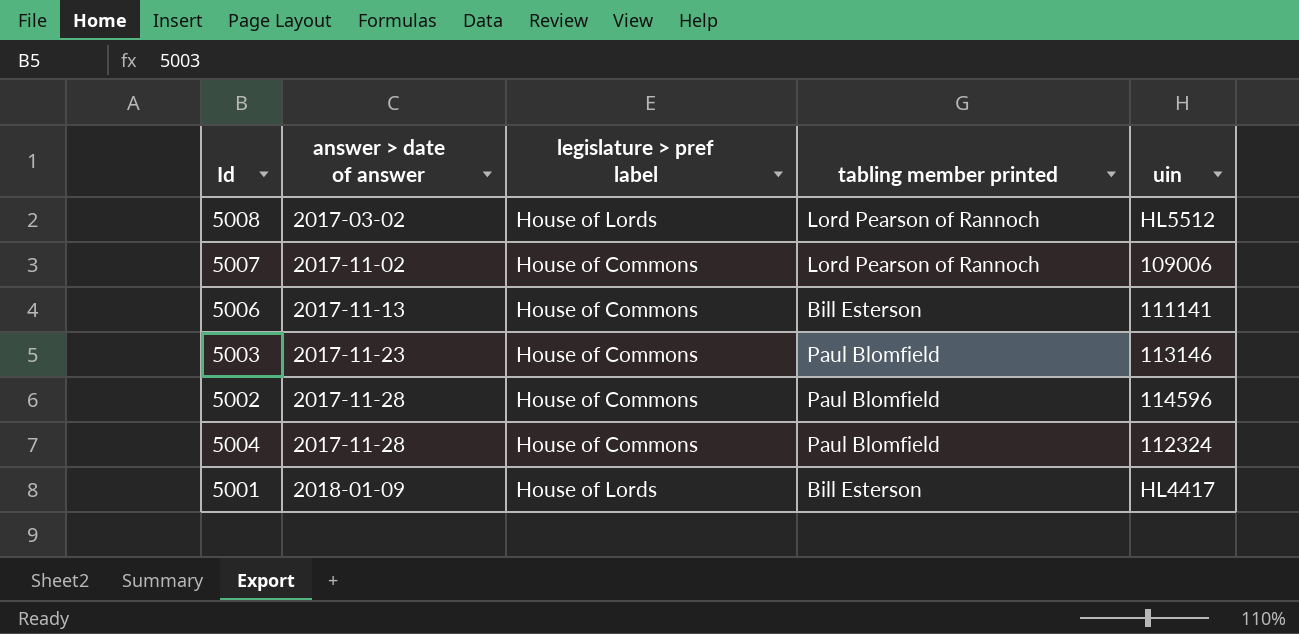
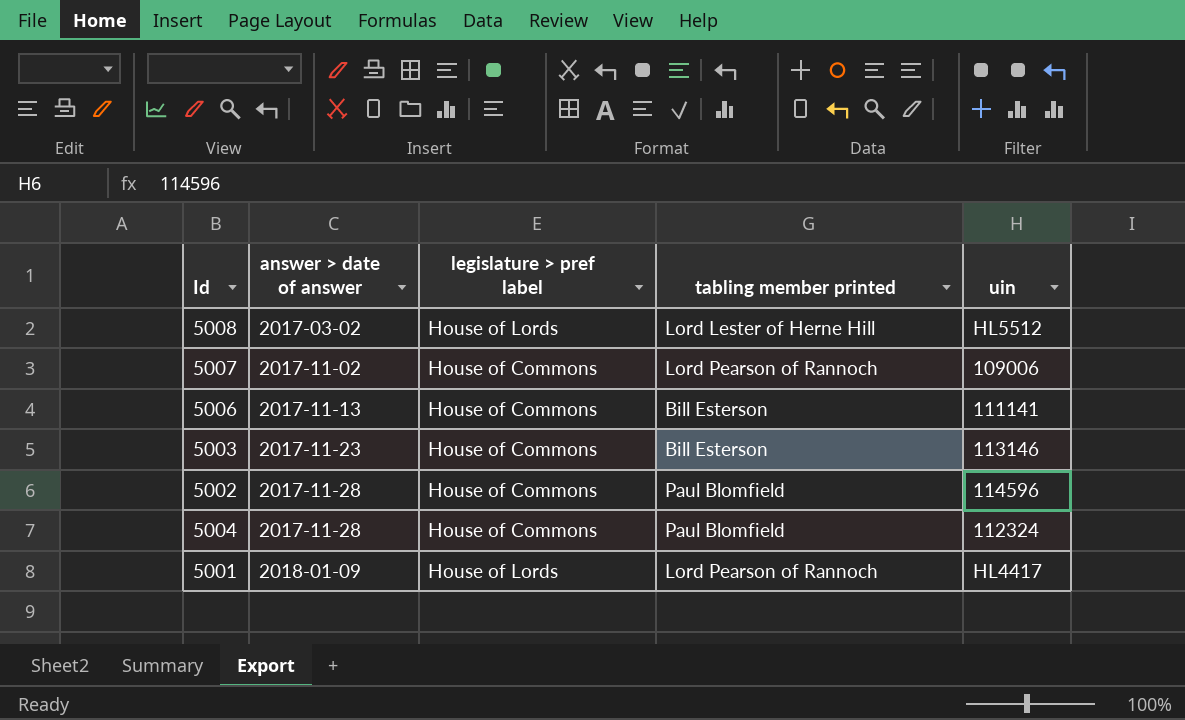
5008 | tabling member printed: Lord Pearson of Rannoch -> Lord Lester of Herne Hill
5003 | tabling member printed: Paul Blomfield -> Bill Esterson
5001 | tabling member printed: Bill Esterson -> Lord Pearson of Rannoch

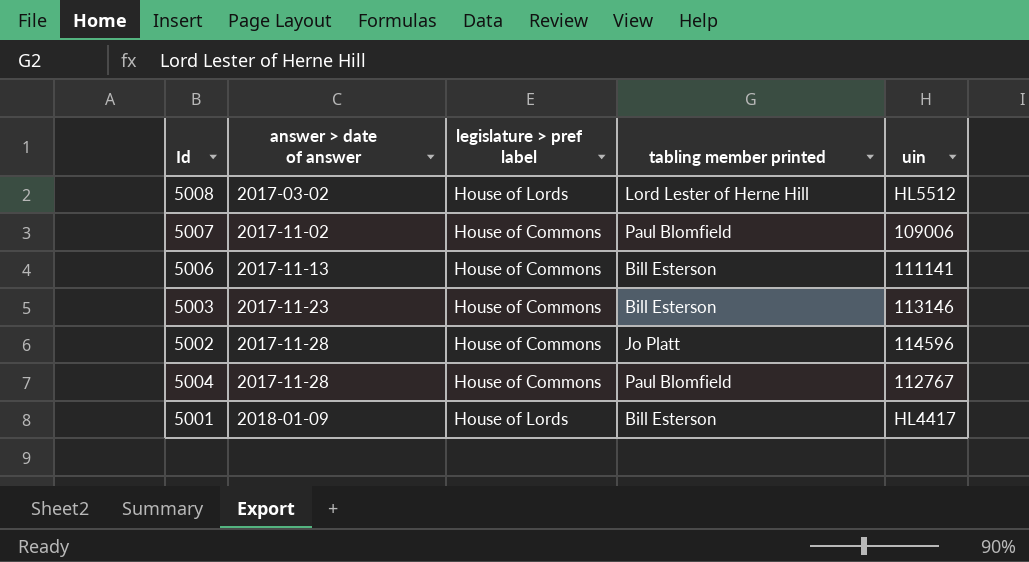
5007 | tabling member printed: Lord Pearson of Rannoch -> Paul Blomfield
5002 | tabling member printed: Paul Blomfield -> Jo Platt
5004 | uin: 112324 -> 112767
5001 | tabling member printed: Lord Pearson of Rannoch -> Bill Esterson

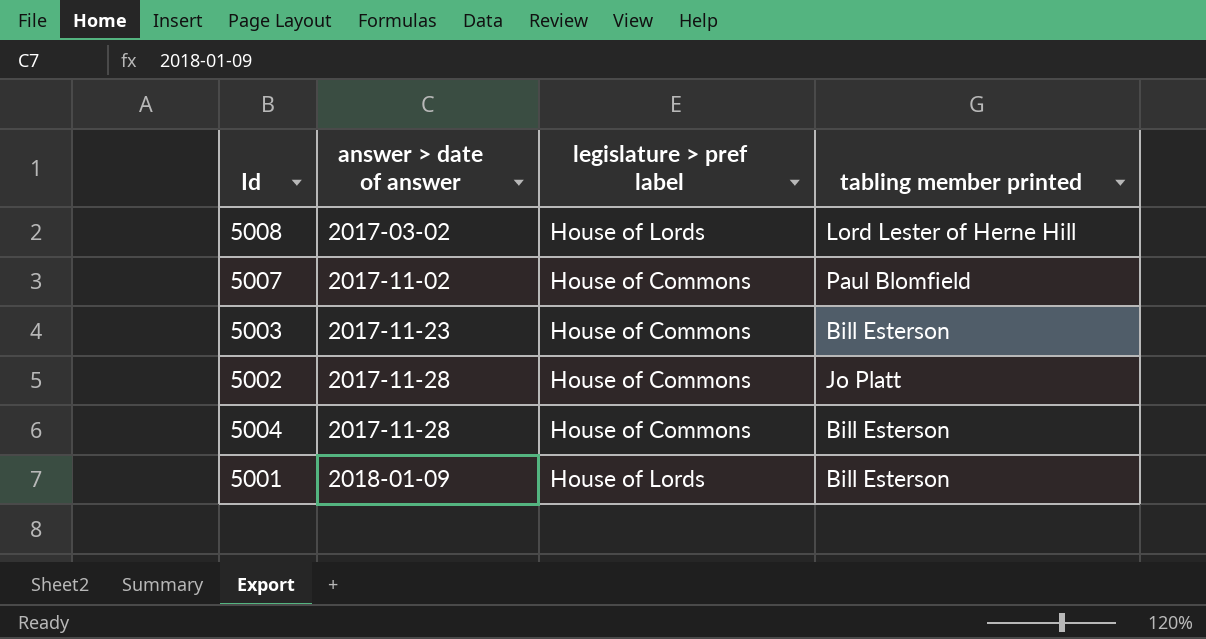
column uin | position: 5 -> none
row 5006: 2017-11-13 | House of Commons | Bill Esterson | 111141 -> none
5004 | tabling member printed: Paul Blomfield -> Bill Esterson

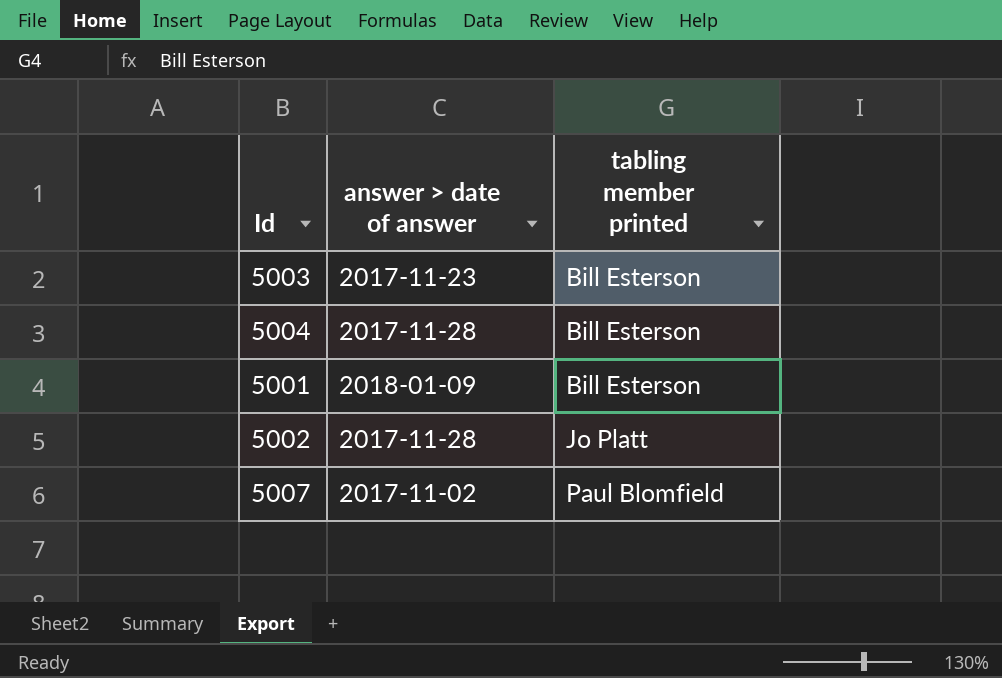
row order: answer > date of answer ascending -> tabling member printed ascending
column legislature > pref label | position: 3 -> none
row 5008: 2017-03-02 | House of Lords | Lord Lester of Herne Hill -> none

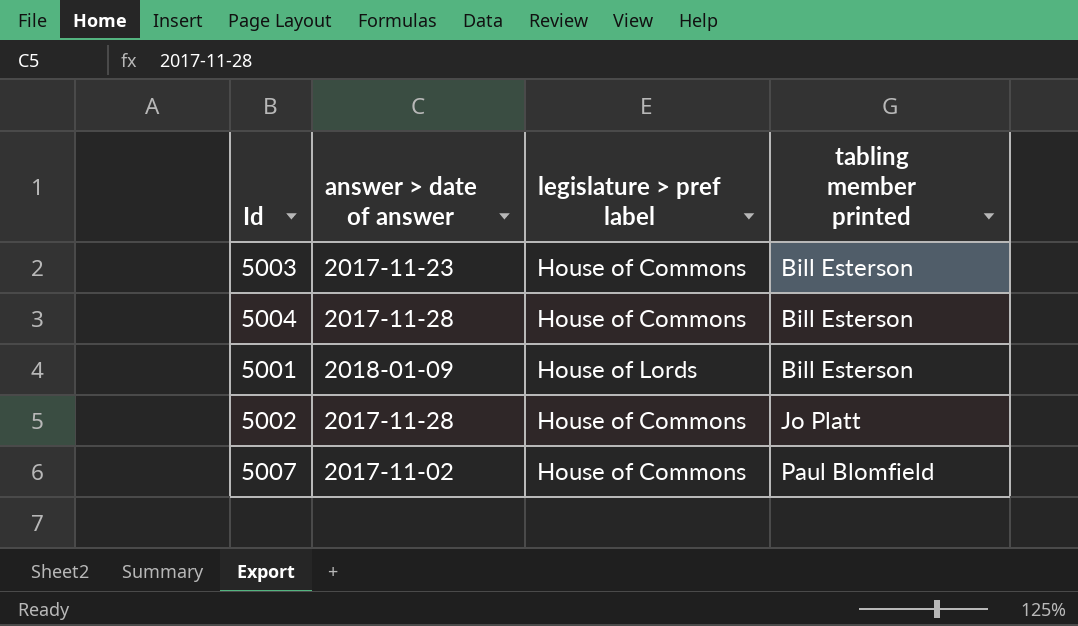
column legislature > pref label | position: none -> 3

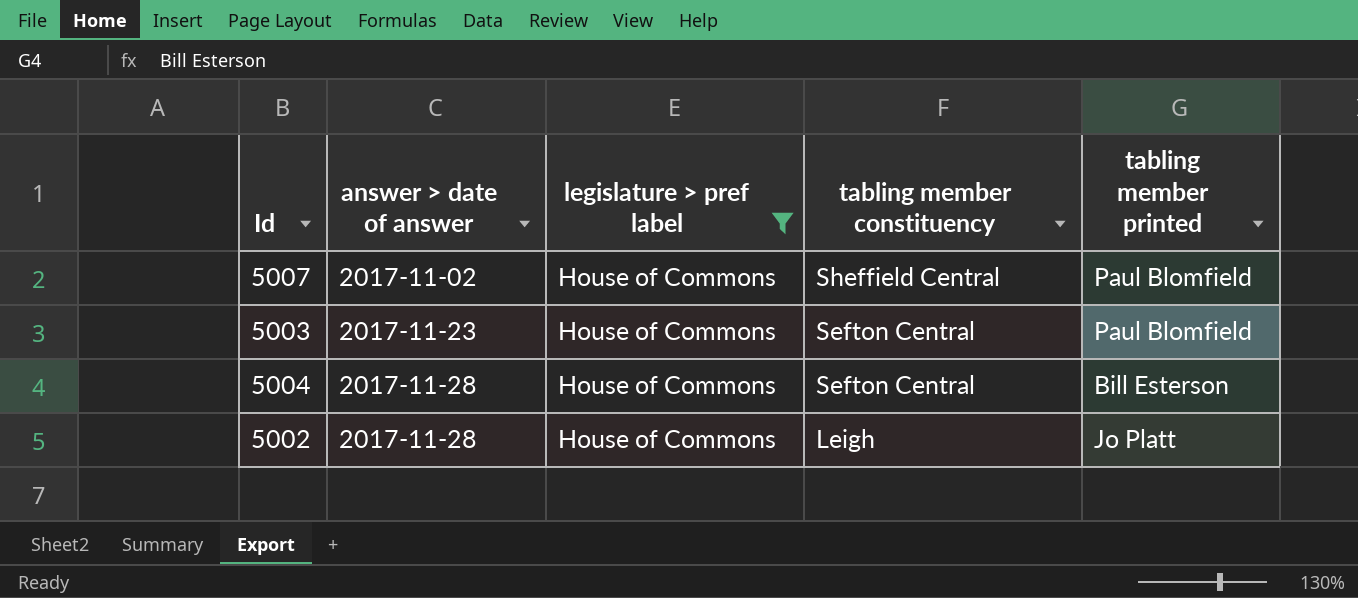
filter: none -> legislature > pref label = House of Commons
row order: tabling member printed ascending -> answer > date of answer ascending
column tabling member constituency | position: none -> 4
5003 | tabling member printed: Bill Esterson -> Paul Blomfield

